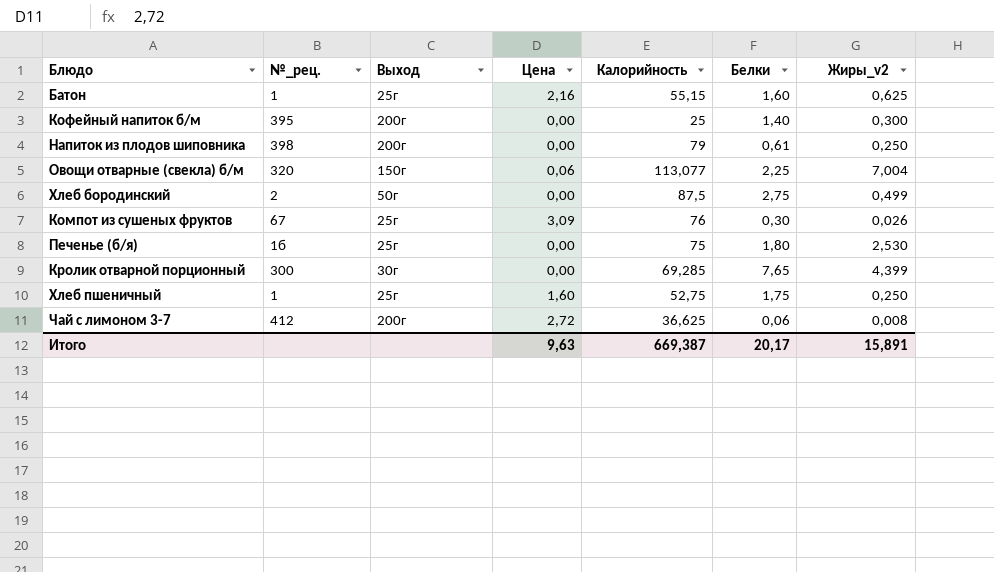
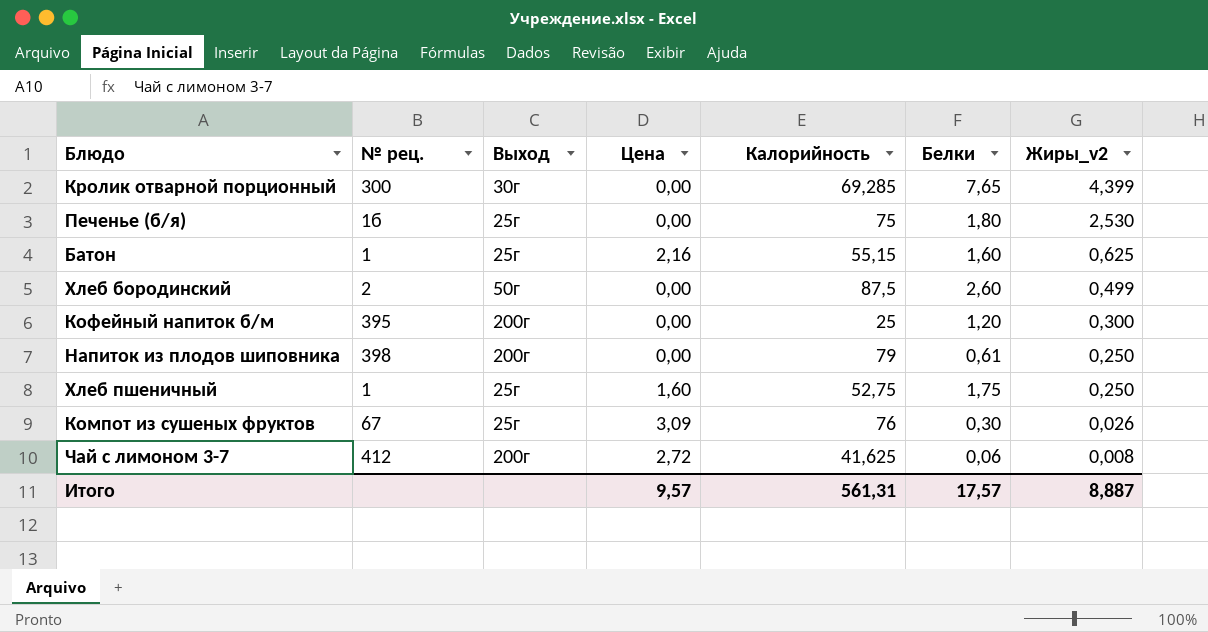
row order: none -> Жиры_v2 descending
column name: №_рец. -> № рец.
row Овощи отварные (свекла) б/м: 320 | 150г | 0,06 | 113,077 | 2,25 | 7,004 -> none
Хлеб бородинский | Белки: 2,75 -> 2,60
Кофейный напиток б/м | Белки: 1,40 -> 1,20
Чай с лимоном 3-7 | Калорийность: 36,625 -> 41,625
Итого | Цена: 9,63 -> 9,57
Итого | Калорийность: 669,387 -> 561,31
Итого | Белки: 20,17 -> 17,57
Итого | Жиры_v2: 15,891 -> 8,887

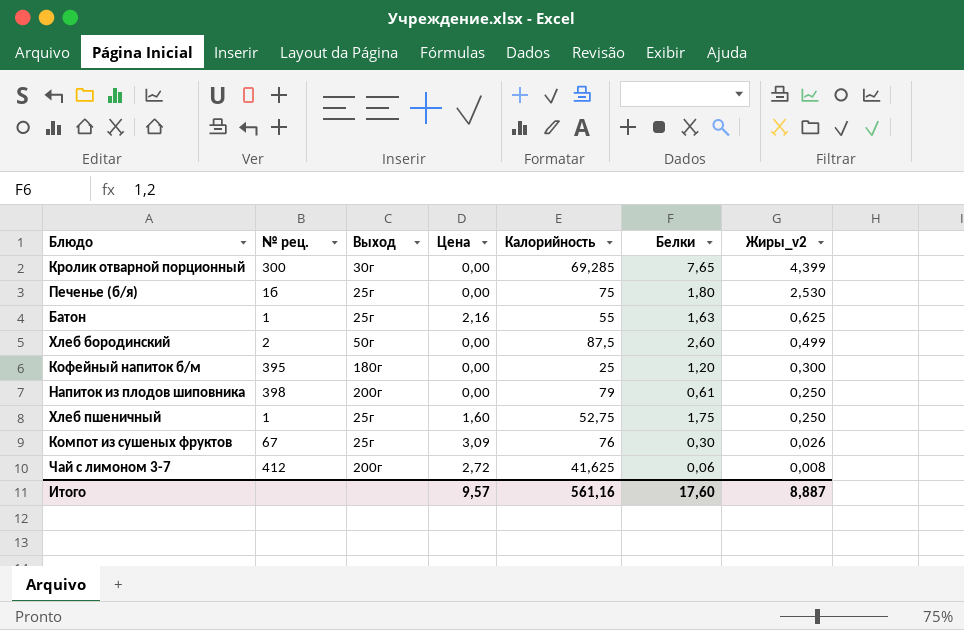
Батон | Калорийность: 55,15 -> 55
Батон | Белки: 1,60 -> 1,63
Кофейный напиток б/м | Выход: 200г -> 180г
Итого | Калорийность: 561,31 -> 561,16
Итого | Белки: 17,57 -> 17,60

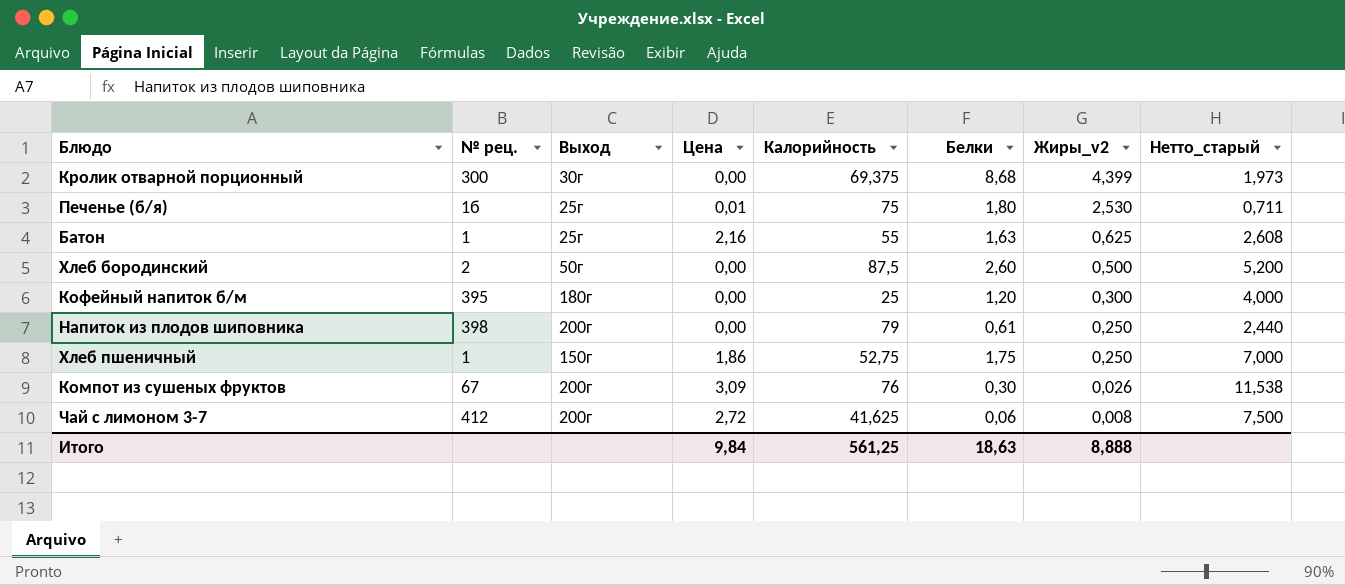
column Нетто_старый | formula: none -> [Белки] / [Жиры_v2]
Кролик отварной порционный | Калорийность: 69,285 -> 69,375
Кролик отварной порционный | Белки: 7,65 -> 8,68
Печенье (б/я) | Цена: 0,00 -> 0,01
Хлеб бородинский | Жиры_v2: 0,499 -> 0,500
Хлеб пшеничный | Выход: 25г -> 150г
Хлеб пшеничный | Цена: 1,60 -> 1,86
Компот из сушеных фруктов | Выход: 25г -> 200г
Итого | Цена: 9,57 -> 9,84
Итого | Калорийность: 561,16 -> 561,25
Итого | Белки: 17,60 -> 18,63
Итого | Жиры_v2: 8,887 -> 8,888

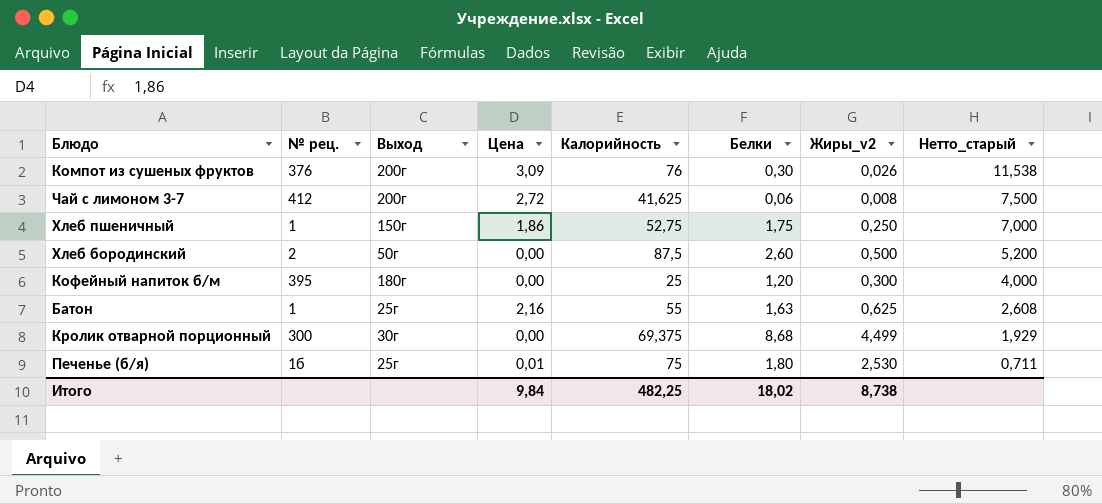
row order: Жиры_v2 descending -> Нетто_старый descending
row Напиток из плодов шиповника: 398 | 200г | 0,00 | 79 | 0,61 | 0,250 | 2,440 -> none
Компот из сушеных фруктов | № рец.: 67 -> 376
Кролик отварной порционный | Жиры_v2: 4,399 -> 4,499
Кролик отварной порционный | Нетто_старый: 1,973 -> 1,929
Итого | Калорийность: 561,25 -> 482,25
Итого | Белки: 18,63 -> 18,02
Итого | Жиры_v2: 8,888 -> 8,738

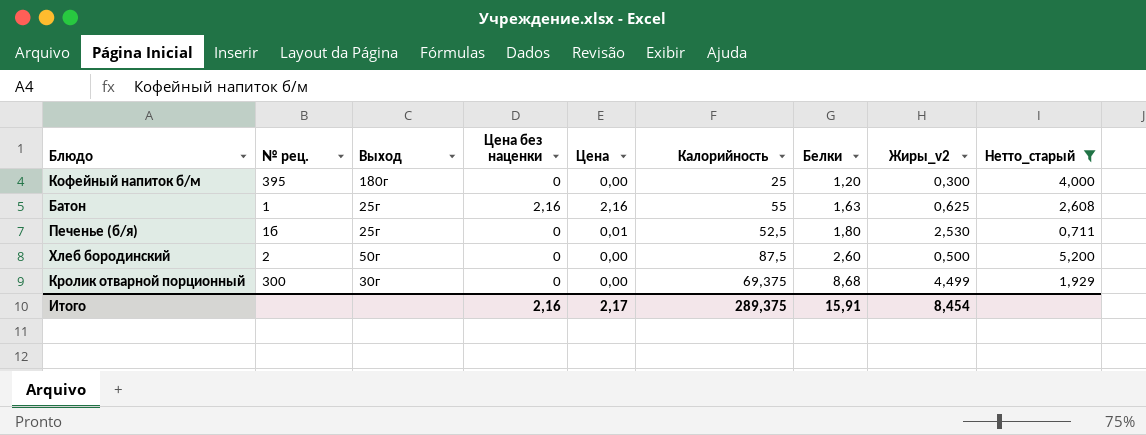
filter: none -> Нетто_старый <= 5,200
row order: Нетто_старый descending -> Белки ascending
column Цена без наценки | position: none -> 4
Печенье (б/я) | Калорийность: 75 -> 52,5
Итого | Цена: 9,84 -> 2,17
Итого | Калорийность: 482,25 -> 289,375
Итого | Белки: 18,02 -> 15,91
Итого | Жиры_v2: 8,738 -> 8,454

